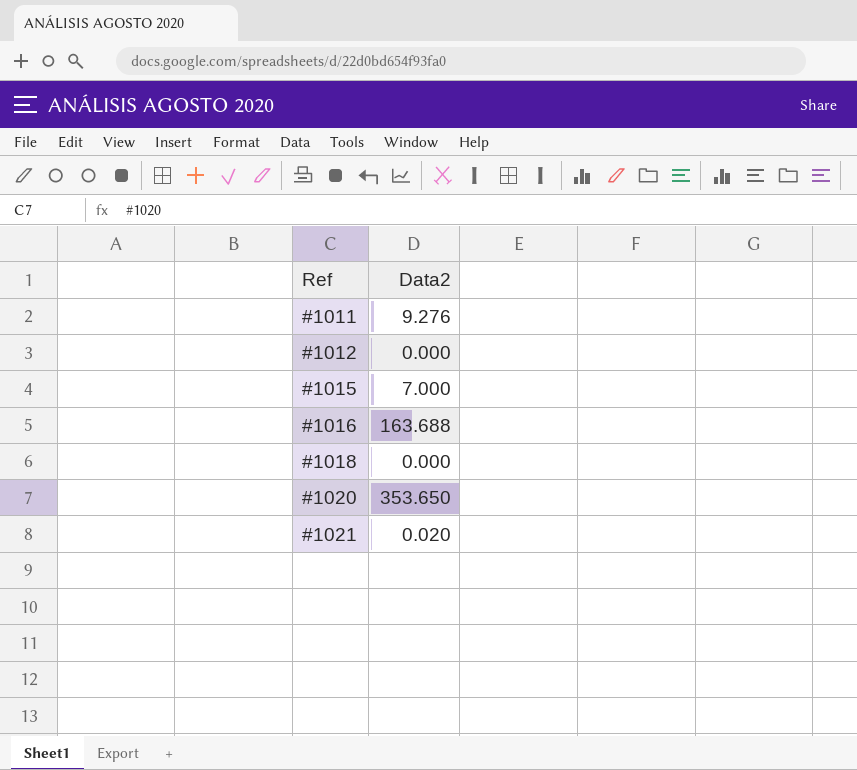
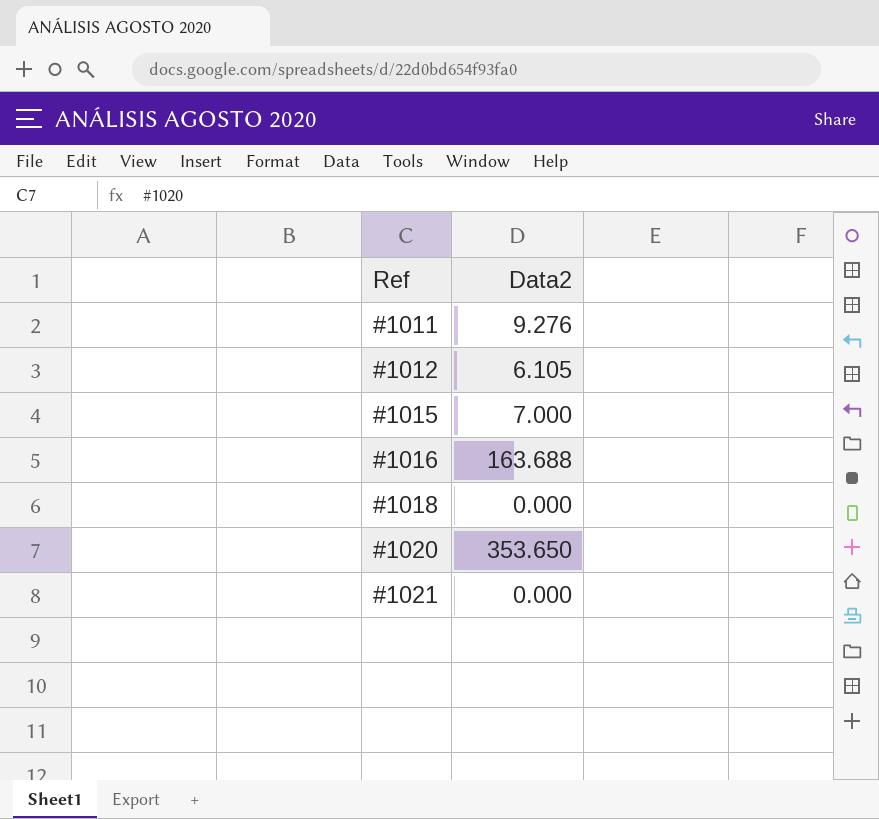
#1012 | Data2: 0.000 -> 6.105
#1021 | Data2: 0.020 -> 0.000

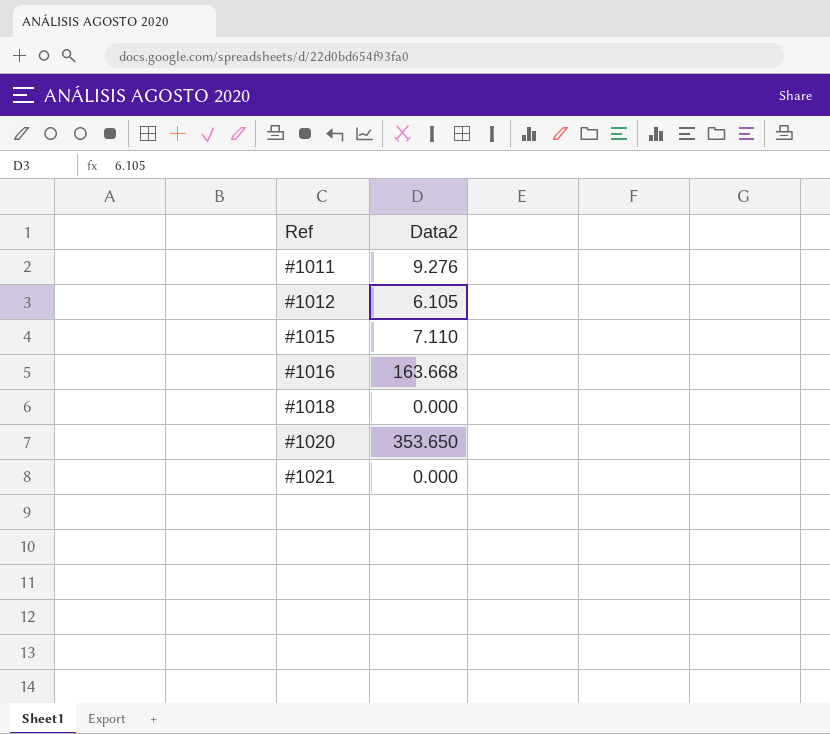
#1015 | Data2: 7.000 -> 7.110
#1016 | Data2: 163.688 -> 163.668

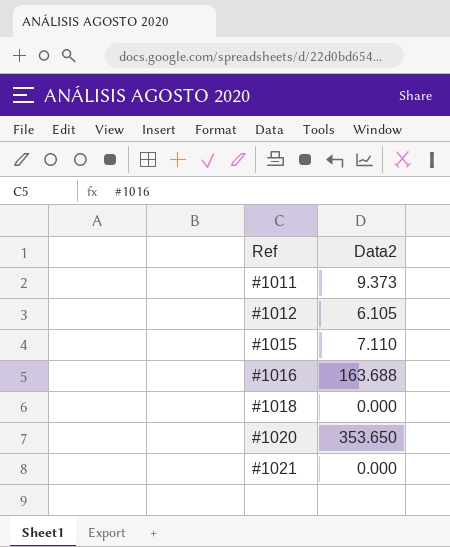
#1011 | Data2: 9.276 -> 9.373
#1016 | Data2: 163.668 -> 163.688

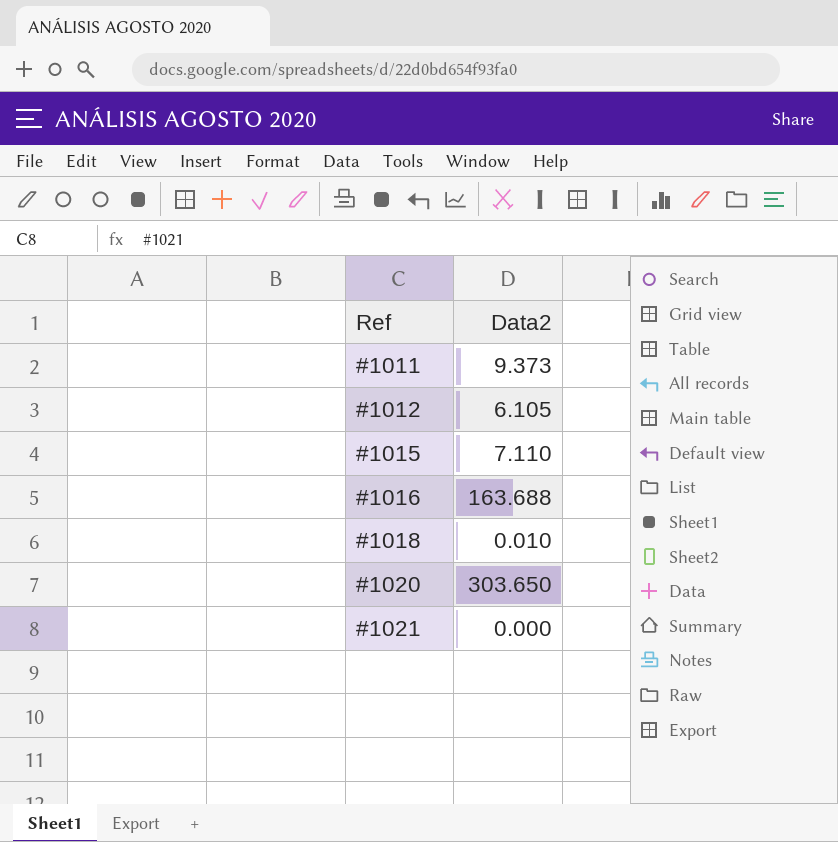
#1018 | Data2: 0.000 -> 0.010
#1020 | Data2: 353.650 -> 303.650

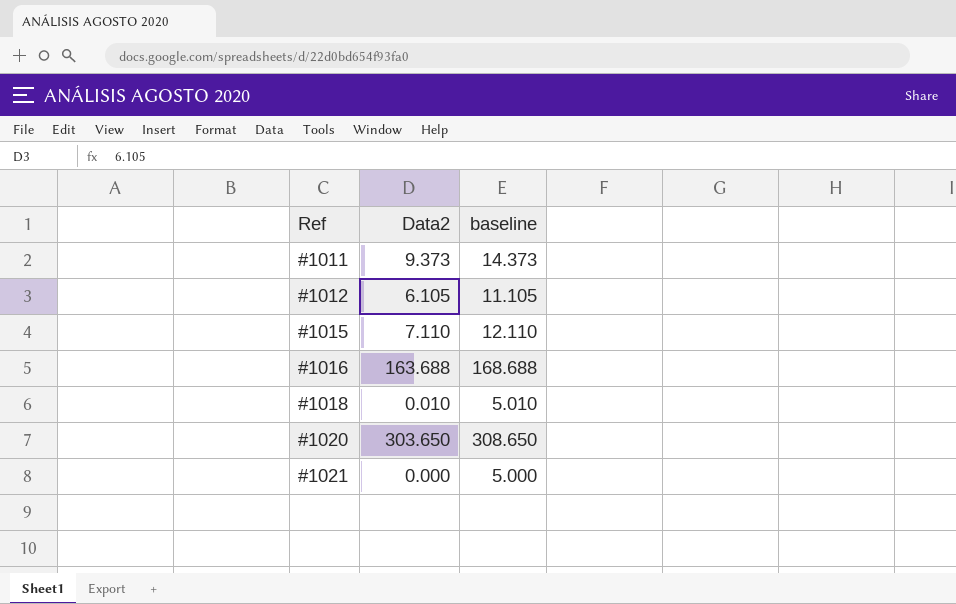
column baseline | formula: none -> [Data2] + 5

